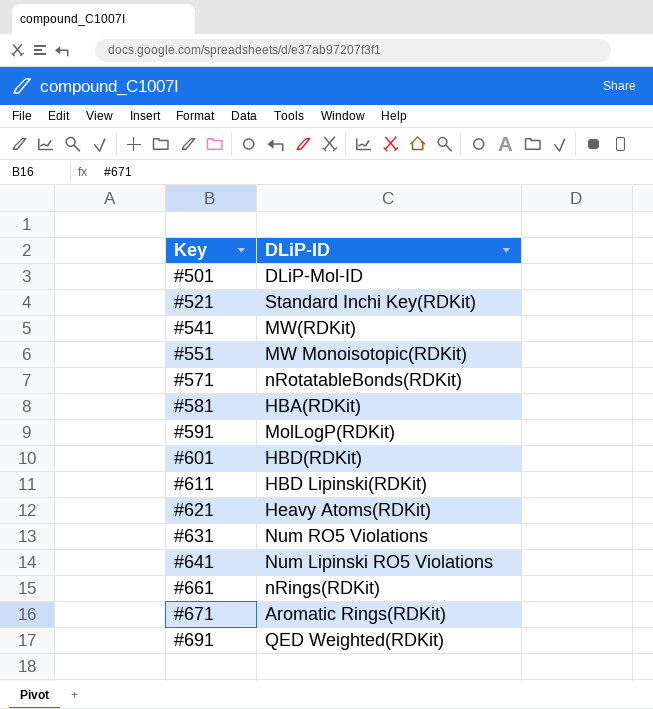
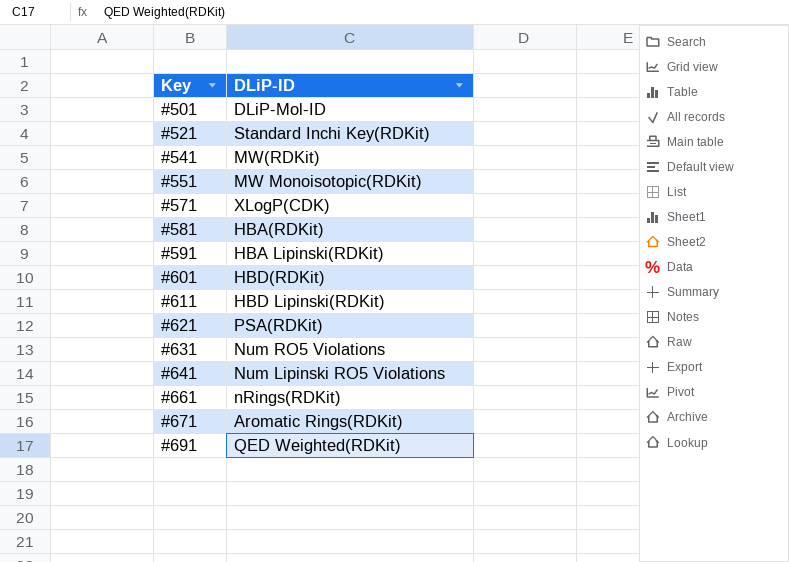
#571 | DLiP-ID: nRotatableBonds(RDKit) -> XLogP(CDK)
#591 | DLiP-ID: MolLogP(RDKit) -> HBA Lipinski(RDKit)
#621 | DLiP-ID: Heavy Atoms(RDKit) -> PSA(RDKit)

